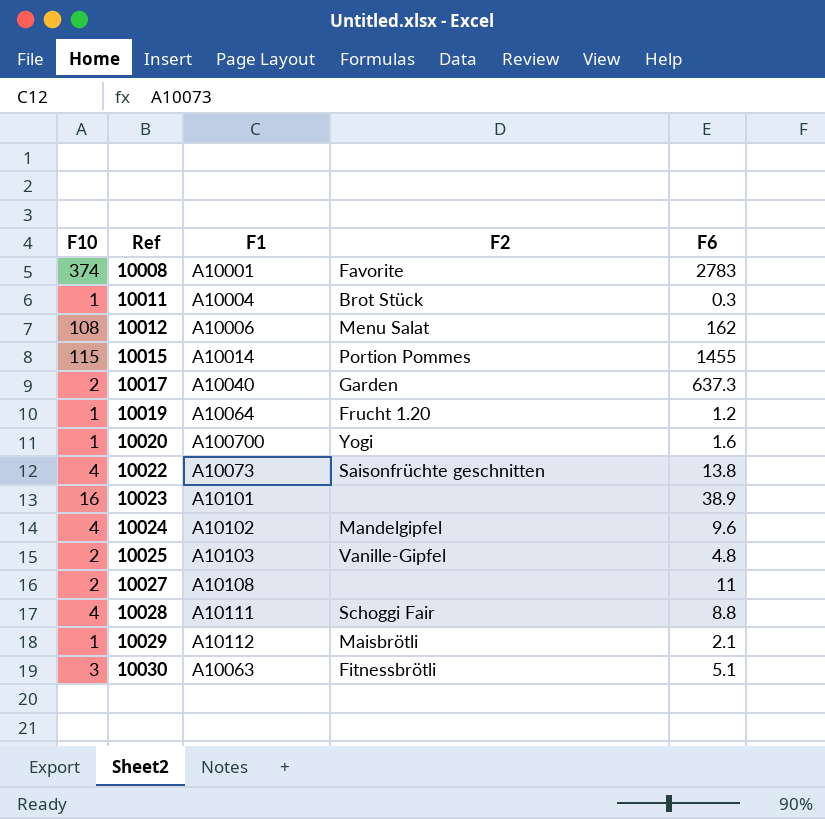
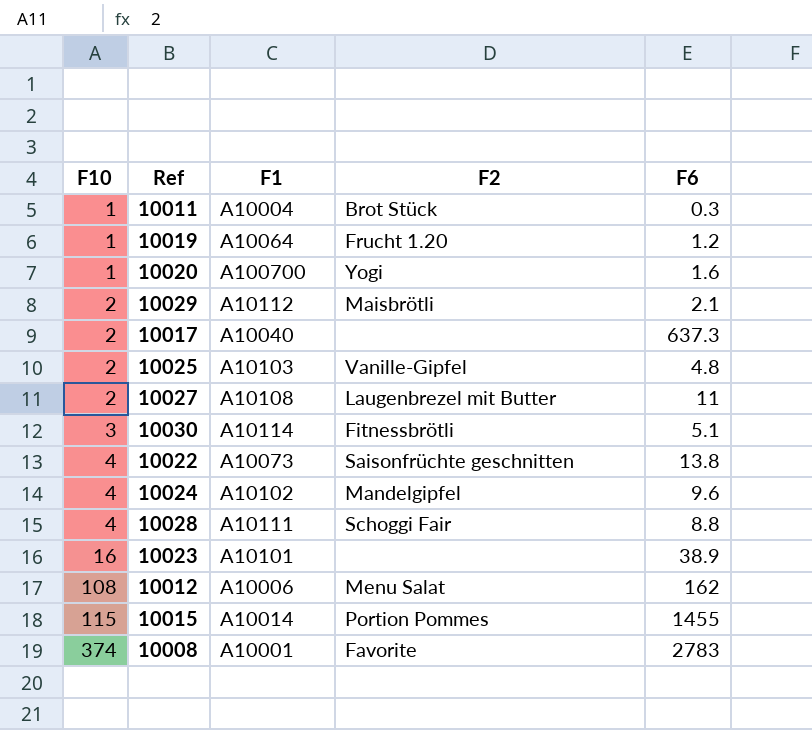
row order: Ref ascending -> F10 ascending
10029 | F10: 1 -> 2
10017 | F2: Garden -> none
10027 | F2: none -> Laugenbrezel mit Butter
10030 | F1: A10063 -> A10114

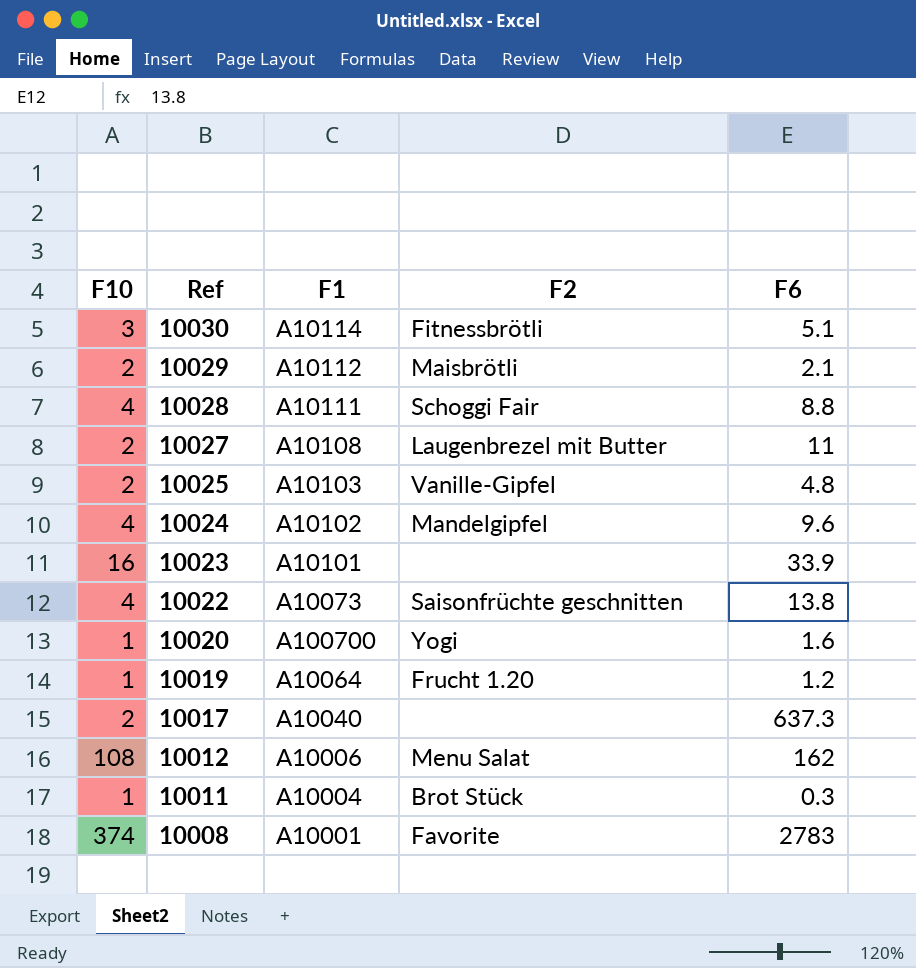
row order: F10 ascending -> Ref descending
row 10015: 115 | A10014 | Portion Pommes | 1455 -> none
10023 | F6: 38.9 -> 33.9

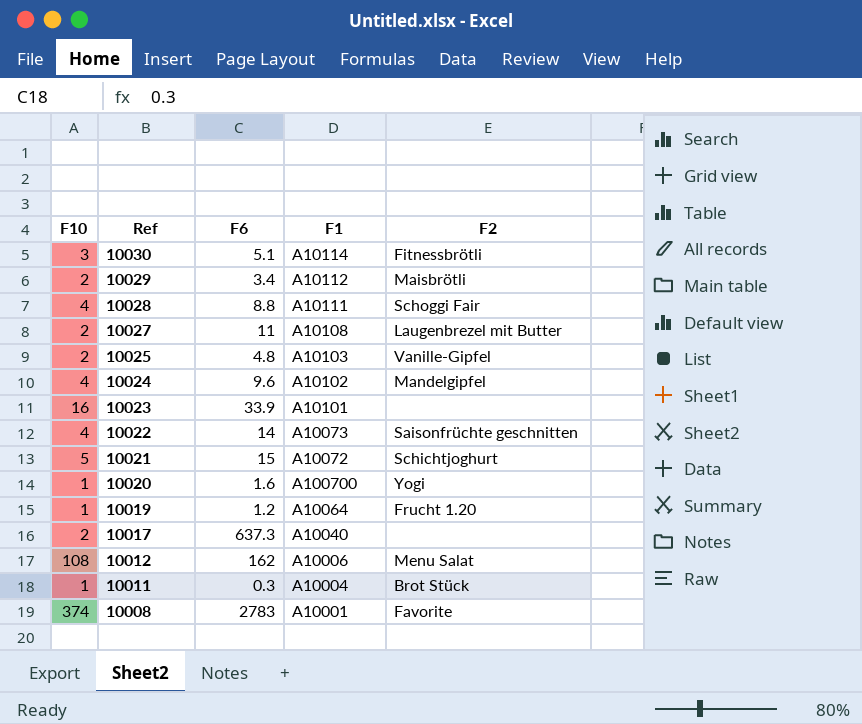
column F6 | position: 5 -> 3
10029 | F6: 2.1 -> 3.4
10022 | F6: 13.8 -> 14
row 10021: none -> 5 | 15 | A10072 | Schichtjoghurt

